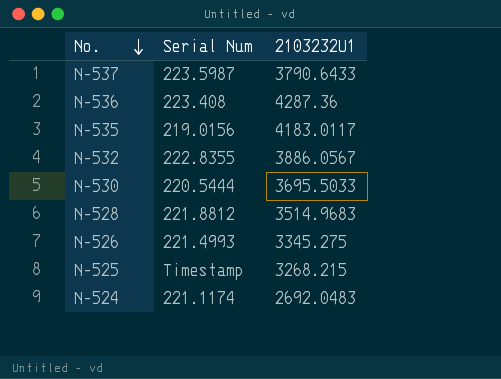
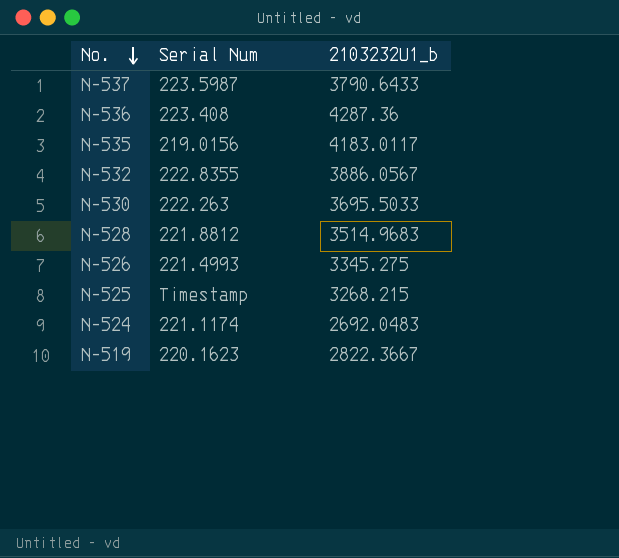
column name: 2103232U1 -> 2103232U1_b
N-530 | Serial Num: 220.5444 -> 222.263
row N-519: none -> 220.1623 | 2822.3667

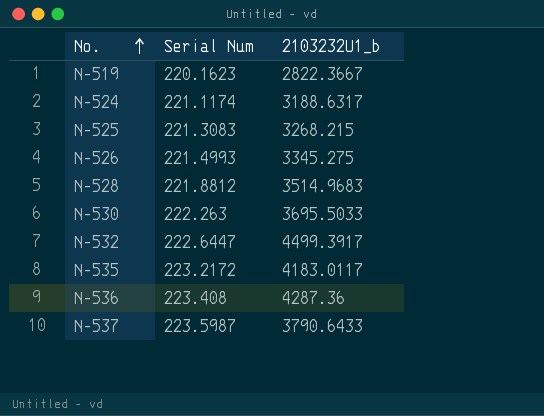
row order: No. descending -> No. ascending
N-524 | 2103232U1_b: 2692.0483 -> 3188.6317
N-525 | Serial Num: Timestamp -> 221.3083
N-532 | Serial Num: 222.8355 -> 222.6447
N-532 | 2103232U1_b: 3886.0567 -> 4499.3917
N-535 | Serial Num: 219.0156 -> 223.2172

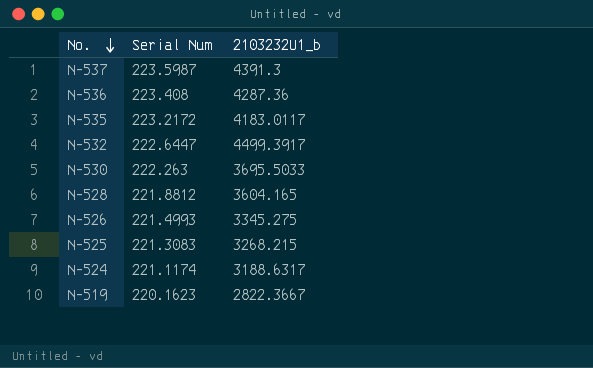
row order: No. ascending -> No. descending
N-537 | 2103232U1_b: 3790.6433 -> 4391.3
N-528 | 2103232U1_b: 3514.9683 -> 3604.165

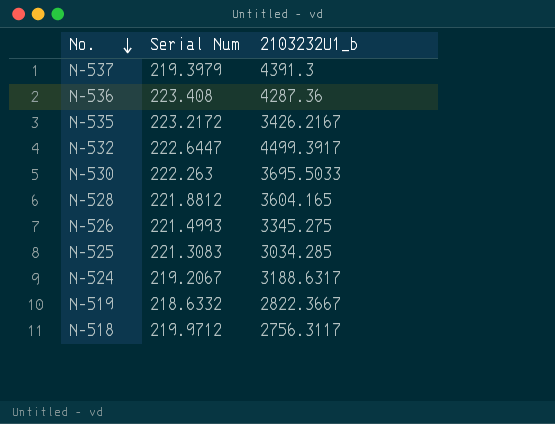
N-537 | Serial Num: 223.5987 -> 219.3979
N-535 | 2103232U1_b: 4183.0117 -> 3426.2167
N-525 | 2103232U1_b: 3268.215 -> 3034.285
N-524 | Serial Num: 221.1174 -> 219.2067
N-519 | Serial Num: 220.1623 -> 218.6332
row N-518: none -> 219.9712 | 2756.3117

